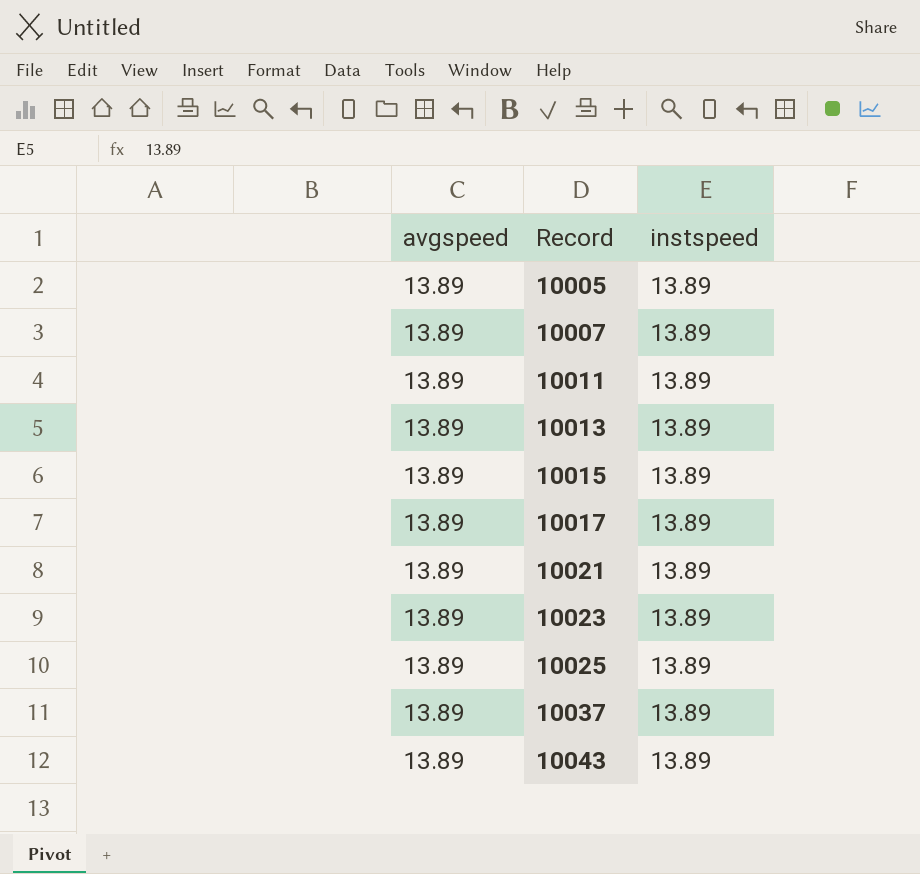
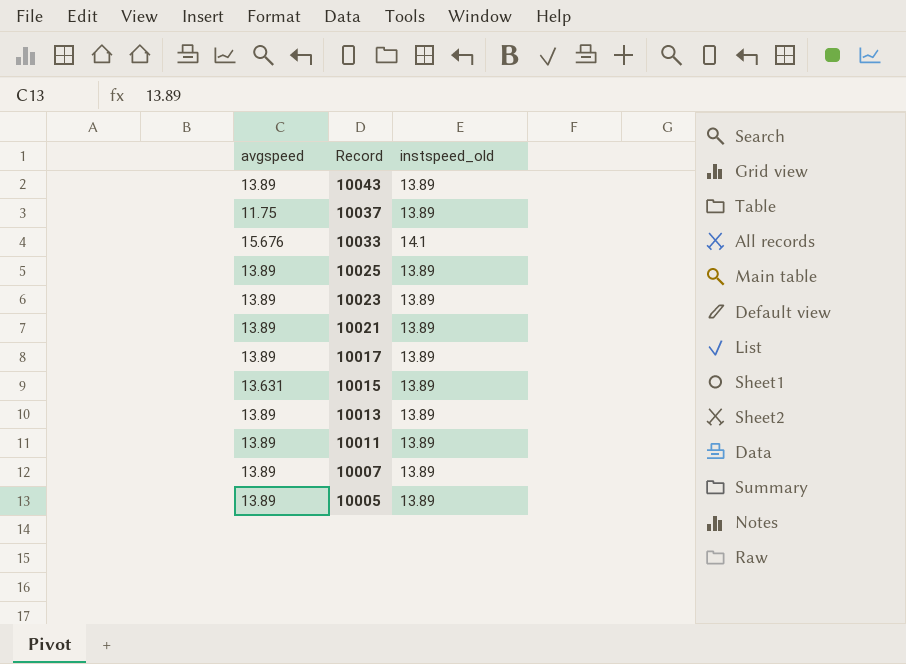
row order: Record ascending -> Record descending
column name: instspeed -> instspeed_old
10037 | avgspeed: 13.89 -> 11.75
row 10033: none -> 15.676 | 14.1
10015 | avgspeed: 13.89 -> 13.631

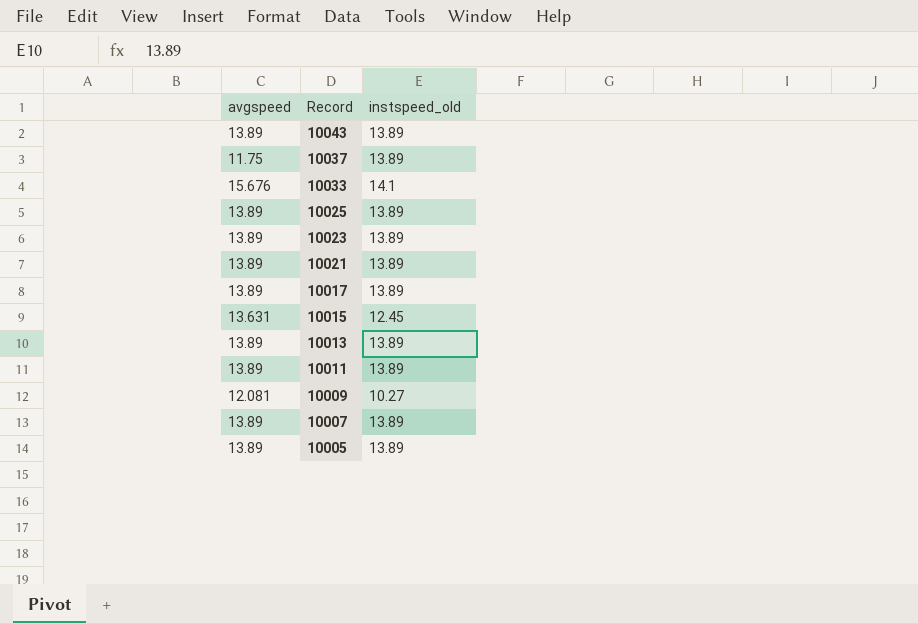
10015 | instspeed_old: 13.89 -> 12.45
row 10009: none -> 12.081 | 10.27

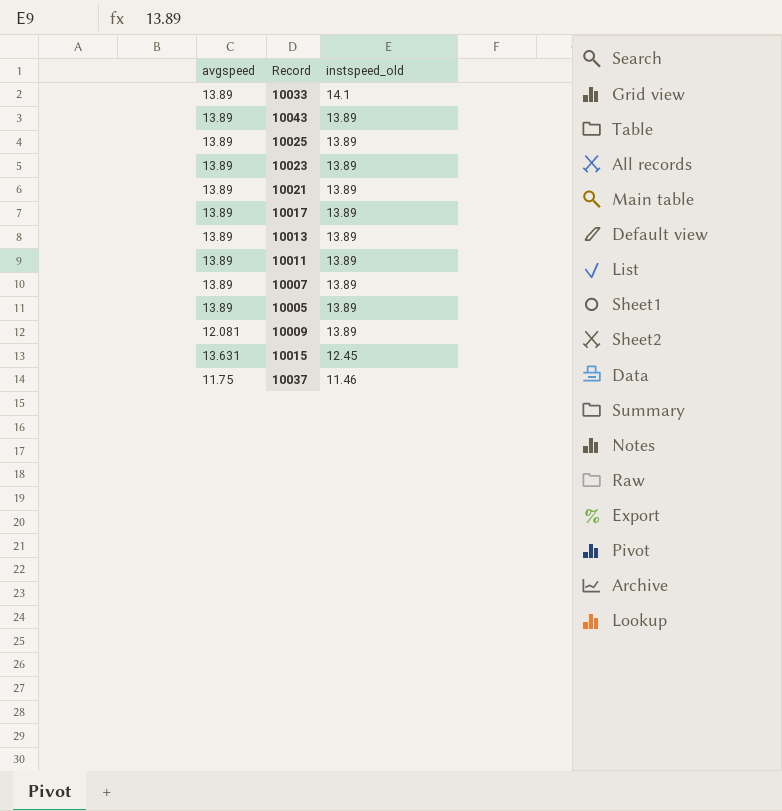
row order: Record descending -> instspeed_old descending
10033 | avgspeed: 15.676 -> 13.89
10009 | instspeed_old: 10.27 -> 13.89
10037 | instspeed_old: 13.89 -> 11.46

